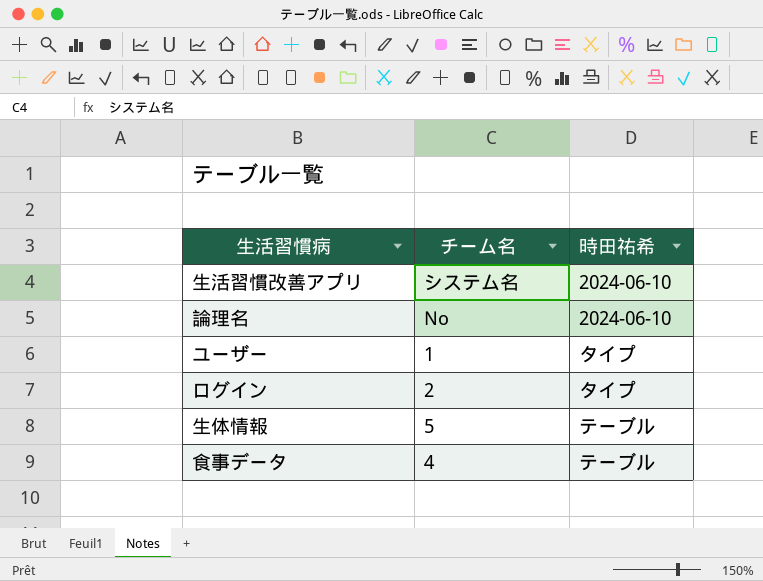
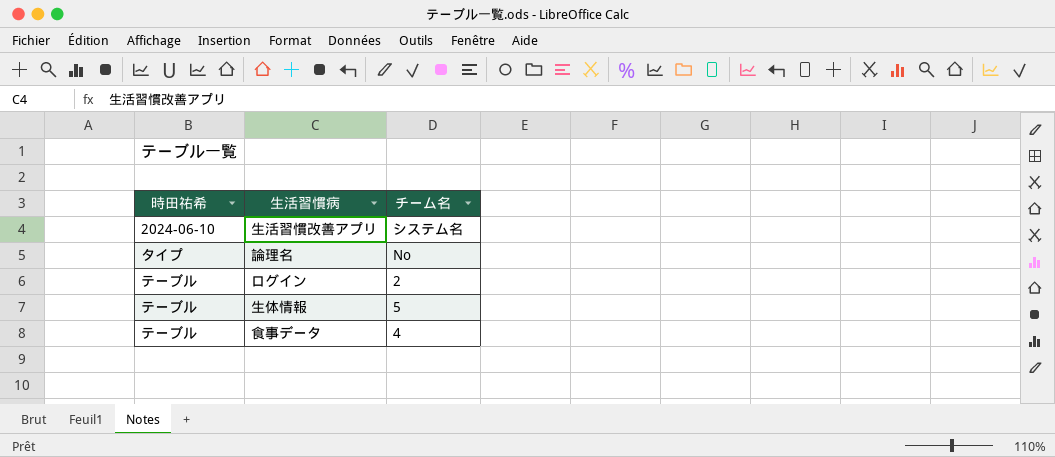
column 時田祐希 | position: 3 -> 1
row ユーザー: 1 | タイプ -> none
論理名 | 時田祐希: 2024-06-10 -> タイプ
ログイン | 時田祐希: タイプ -> テーブル

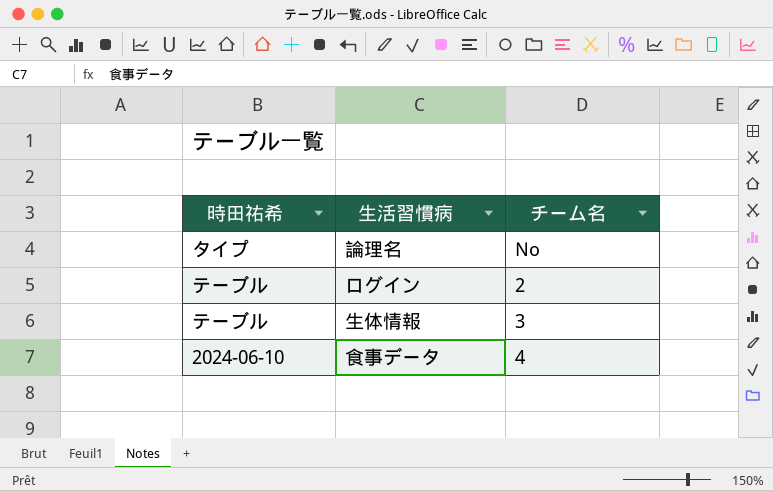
row 生活習慣改善アプリ: 2024-06-10 | システム名 -> none
生体情報 | チーム名: 5 -> 3
食事データ | 時田祐希: テーブル -> 2024-06-10

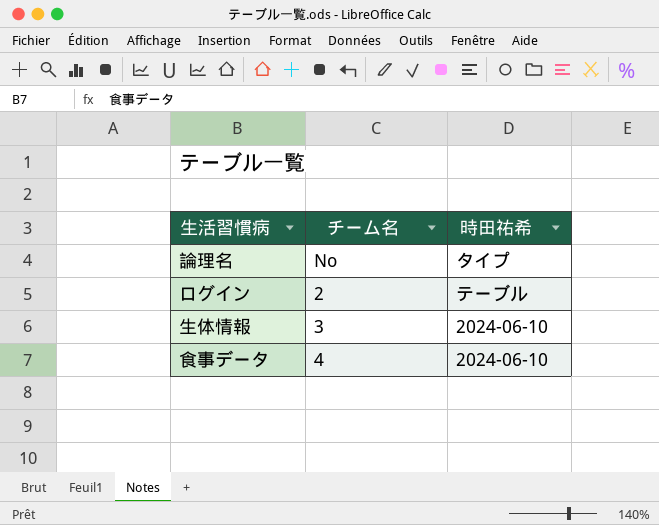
column 時田祐希 | position: 1 -> 3
生体情報 | 時田祐希: テーブル -> 2024-06-10

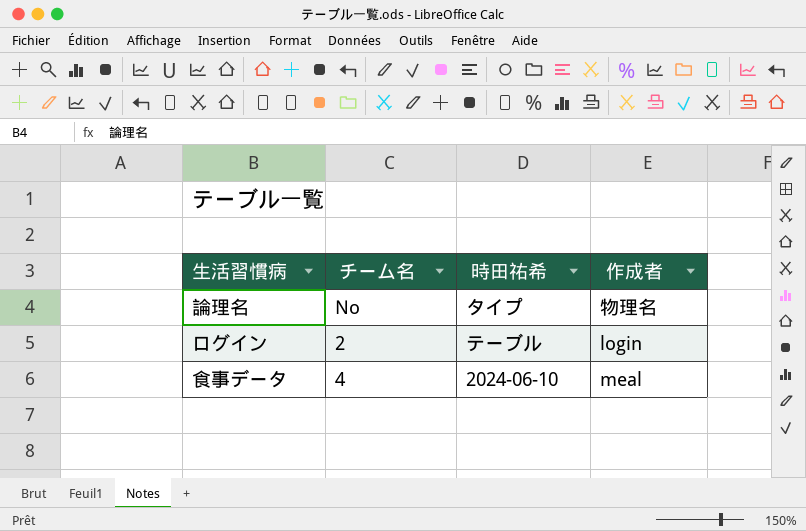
column 作成者 | position: none -> 4
row 生体情報: 3 | 2024-06-10 -> none

